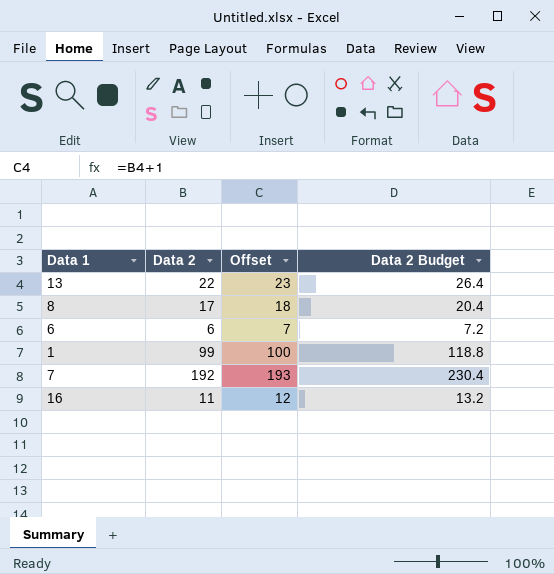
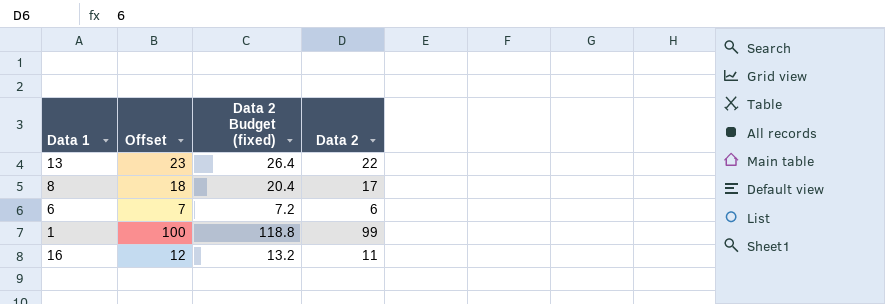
column name: Data 2 Budget -> Data 2 Budget (fixed)
column Data 2 | position: 2 -> 4
row 7: 192 | 193 | 230.4 -> none

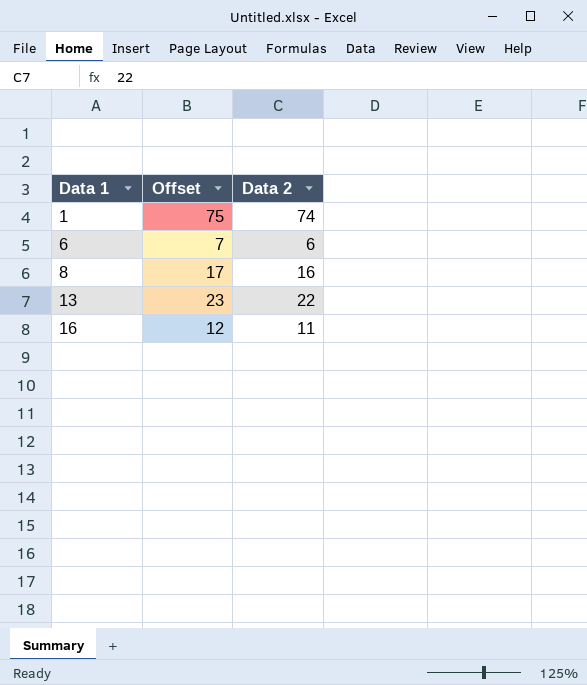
row order: none -> Data 1 ascending
column Data 2 Budget (fixed) | formula: [Data 2] * 1.2 -> none
1 | Offset: 100 -> 75
1 | Data 2: 99 -> 74
8 | Offset: 18 -> 17
8 | Data 2: 17 -> 16

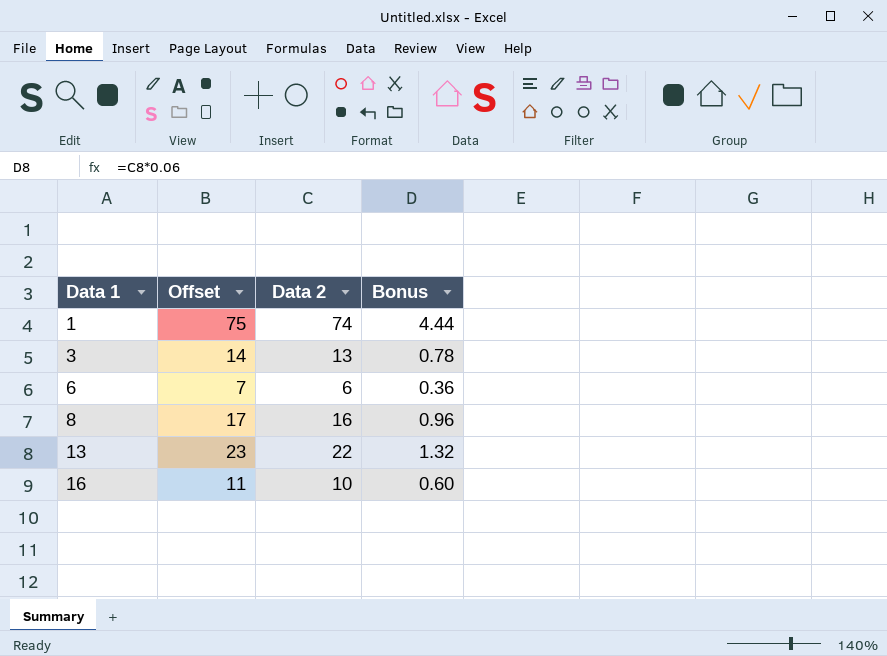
column Bonus | formula: none -> [Data 2] * 0.06
row 3: none -> 14 | 13 | 0.78
16 | Offset: 12 -> 11
16 | Data 2: 11 -> 10

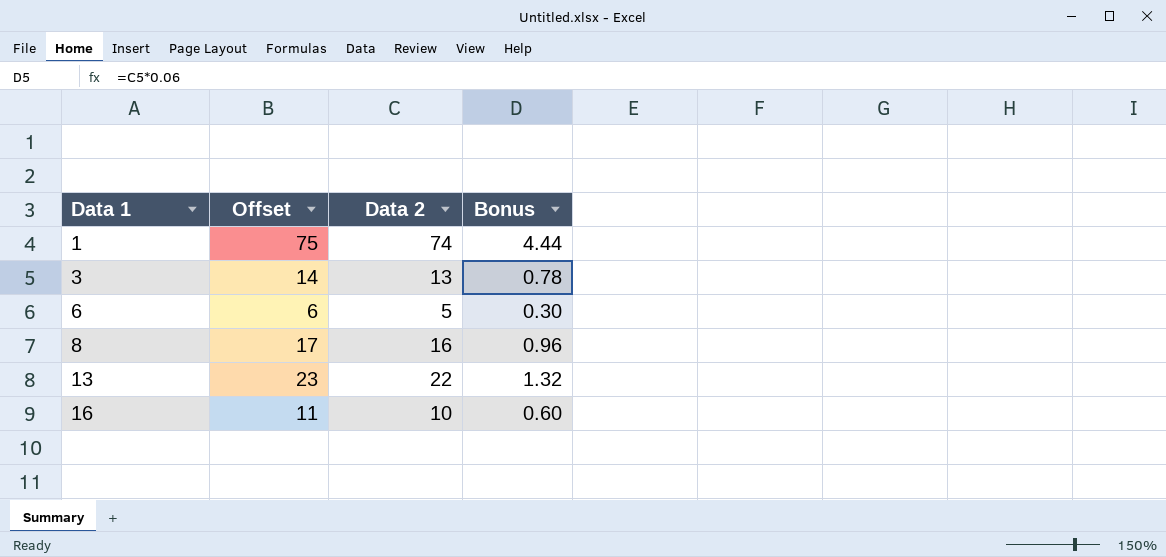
6 | Offset: 7 -> 6
6 | Data 2: 6 -> 5
6 | Bonus: 0.36 -> 0.30

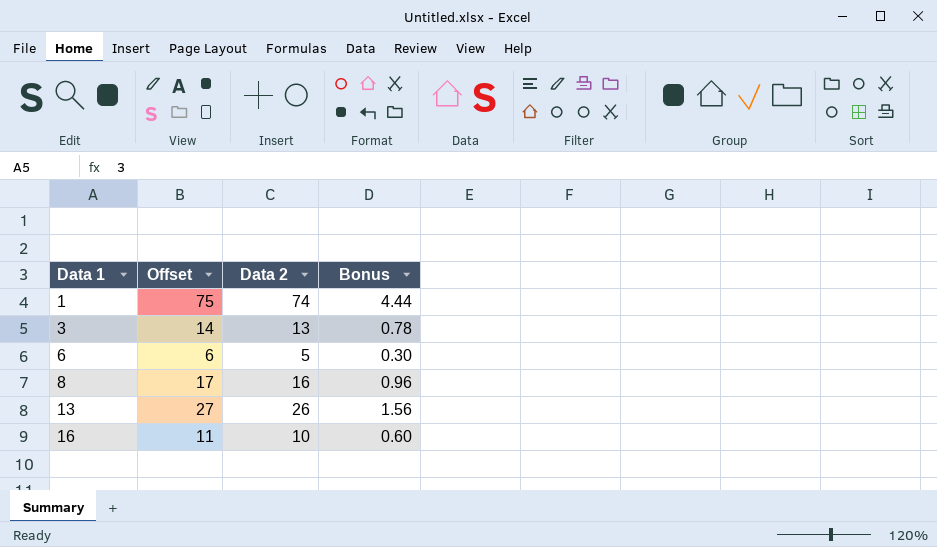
13 | Offset: 23 -> 27
13 | Data 2: 22 -> 26
13 | Bonus: 1.32 -> 1.56

